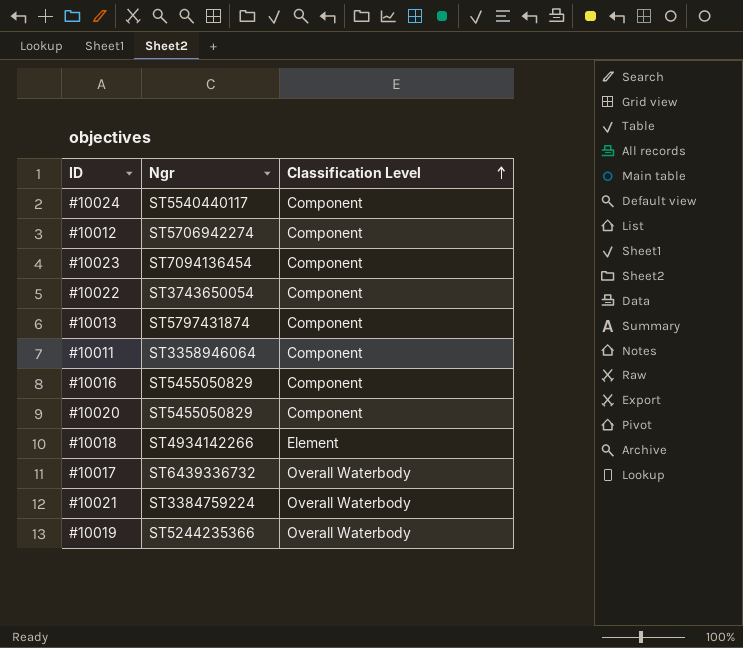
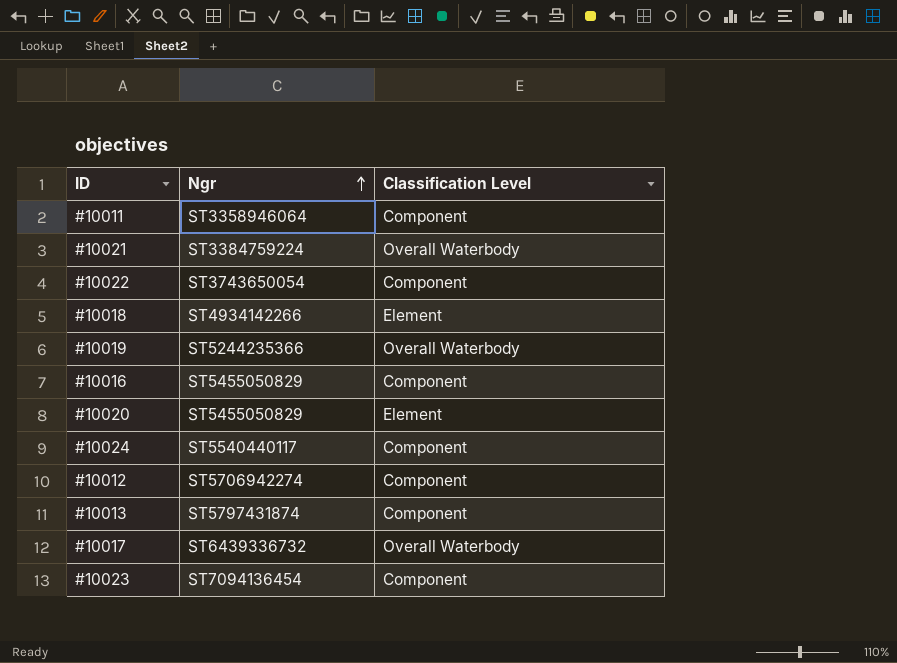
row order: Classification Level ascending -> Ngr ascending
#10020 | Classification Level: Component -> Element

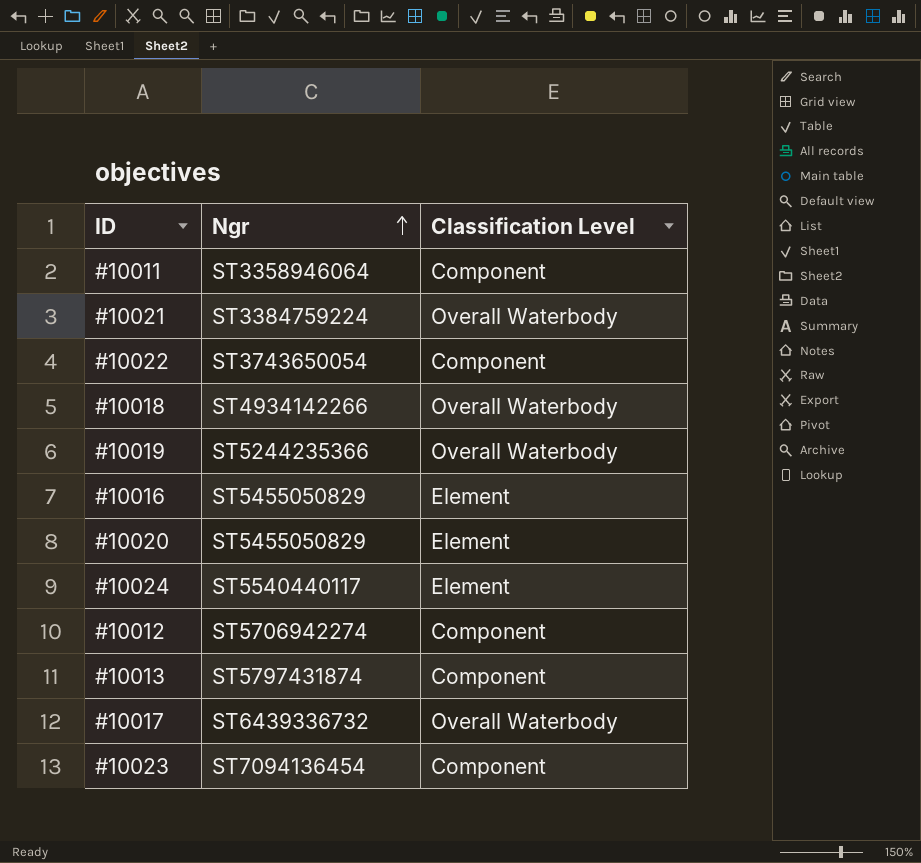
#10018 | Classification Level: Element -> Overall Waterbody
#10016 | Classification Level: Component -> Element
#10024 | Classification Level: Component -> Element

